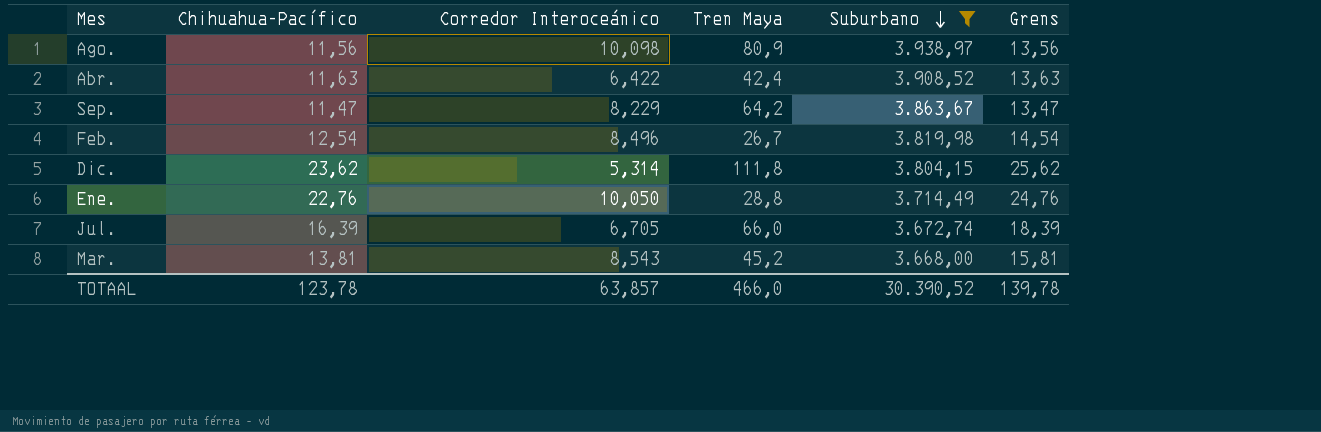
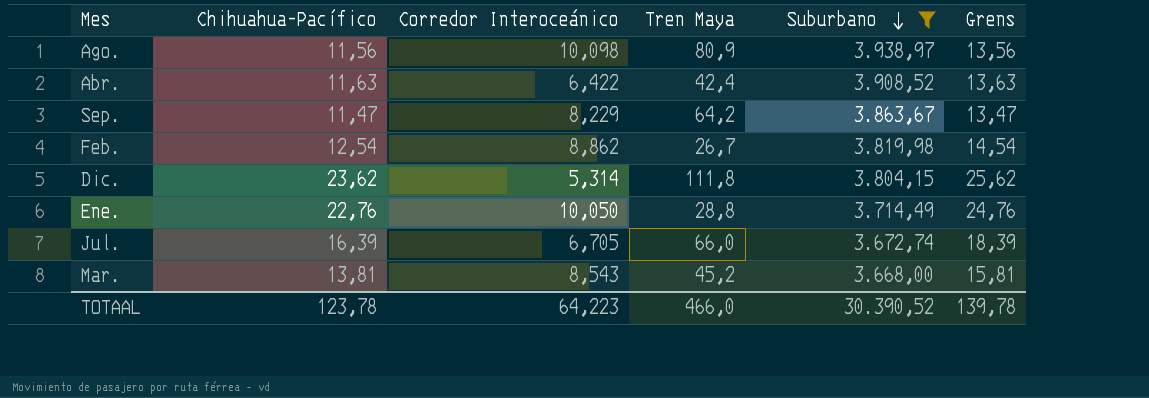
Feb. | Corredor Interoceánico: 8,496 -> 8,862
TOTAAL | Corredor Interoceánico: 63,857 -> 64,223

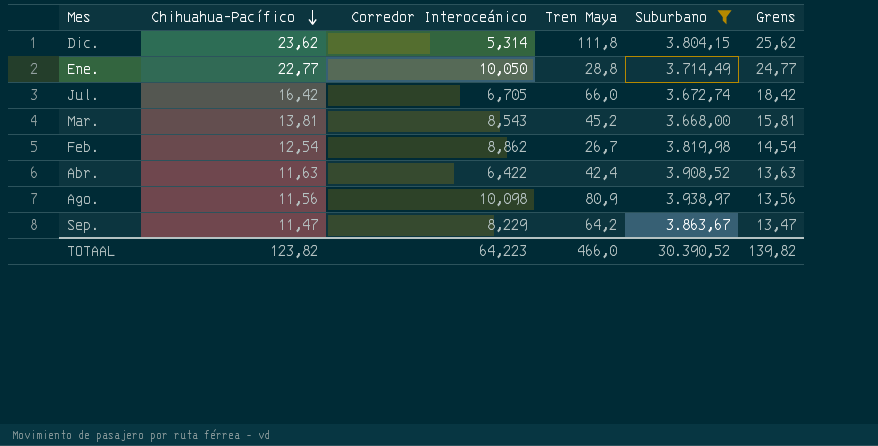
row order: Suburbano descending -> Chihuahua-Pacífico descending
Ene. | Chihuahua-Pacífico: 22,76 -> 22,77
Ene. | Grens: 24,76 -> 24,77
Jul. | Chihuahua-Pacífico: 16,39 -> 16,42
Jul. | Grens: 18,39 -> 18,42
TOTAAL | Chihuahua-Pacífico: 123,78 -> 123,82
TOTAAL | Grens: 139,78 -> 139,82

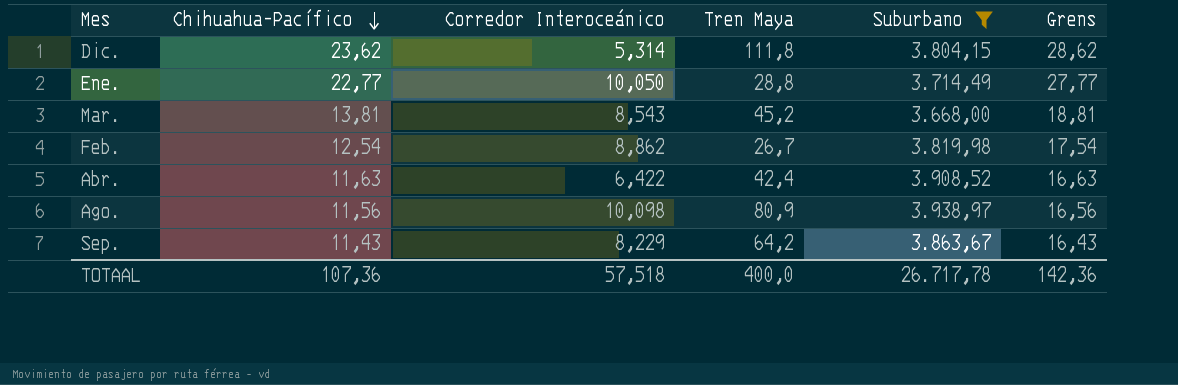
column Grens | formula: [Chihuahua-Pacífico] + 2 -> [Chihuahua-Pacífico] + 5
row Jul.: 16,42 | 6,705 | 66,0 | 3.672,74 | 18,42 -> none
Sep. | Chihuahua-Pacífico: 11,47 -> 11,43
TOTAAL | Chihuahua-Pacífico: 123,82 -> 107,36
TOTAAL | Corredor Interoceánico: 64,223 -> 57,518
TOTAAL | Tren Maya: 466,0 -> 400,0
TOTAAL | Suburbano: 30.390,52 -> 26.717,78
TOTAAL | Grens: 139,82 -> 142,36

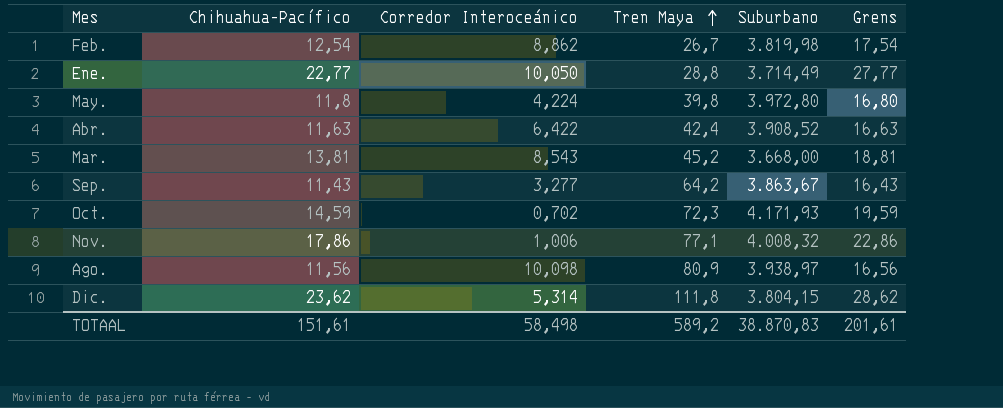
filter: Suburbano <= 3.938,97 -> none
row order: Chihuahua-Pacífico descending -> Tren Maya ascending
Sep. | Corredor Interoceánico: 8,229 -> 3,277
TOTAAL | Chihuahua-Pacífico: 107,36 -> 151,61
TOTAAL | Corredor Interoceánico: 57,518 -> 58,498
TOTAAL | Tren Maya: 400,0 -> 589,2
TOTAAL | Suburbano: 26.717,78 -> 38.870,83
TOTAAL | Grens: 142,36 -> 201,61

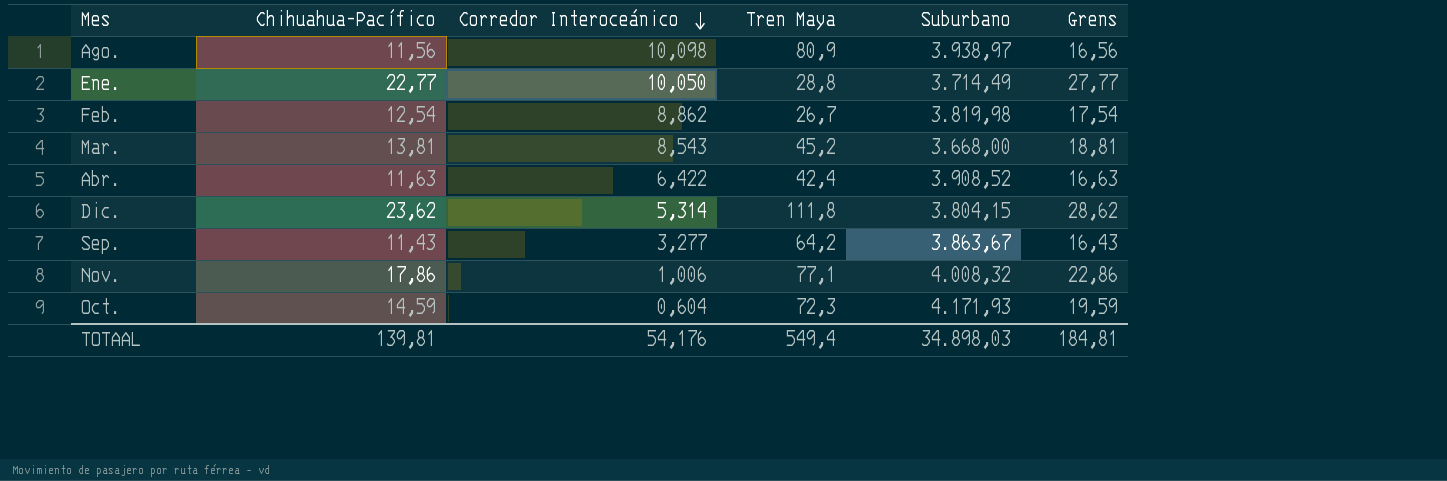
row order: Tren Maya ascending -> Corredor Interoceánico descending
row May.: 11,8 | 4,224 | 39,8 | 3.972,80 | 16,80 -> none
Oct. | Corredor Interoceánico: 0,702 -> 0,604
TOTAAL | Chihuahua-Pacífico: 151,61 -> 139,81
TOTAAL | Corredor Interoceánico: 58,498 -> 54,176
TOTAAL | Tren Maya: 589,2 -> 549,4
TOTAAL | Suburbano: 38.870,83 -> 34.898,03
TOTAAL | Grens: 201,61 -> 184,81

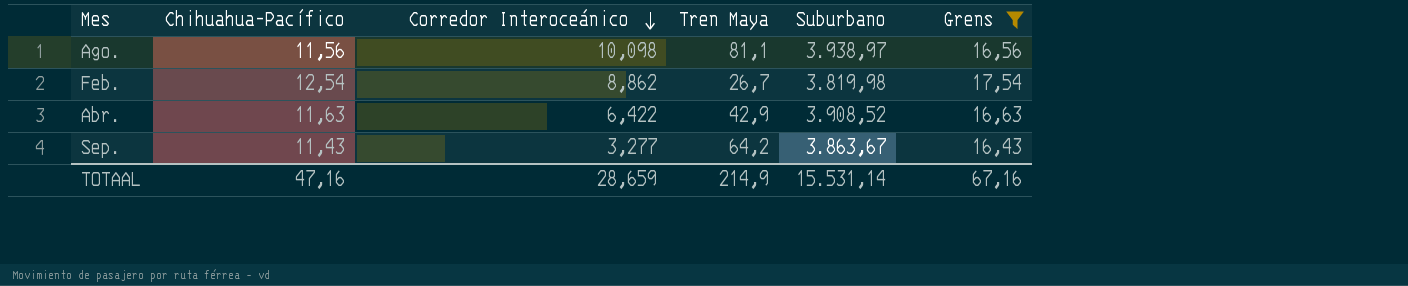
filter: none -> Grens <= 17,54
Ago. | Tren Maya: 80,9 -> 81,1
Abr. | Tren Maya: 42,4 -> 42,9
TOTAAL | Chihuahua-Pacífico: 139,81 -> 47,16
TOTAAL | Corredor Interoceánico: 54,176 -> 28,659
TOTAAL | Tren Maya: 549,4 -> 214,9
TOTAAL | Suburbano: 34.898,03 -> 15.531,14
TOTAAL | Grens: 184,81 -> 67,16

